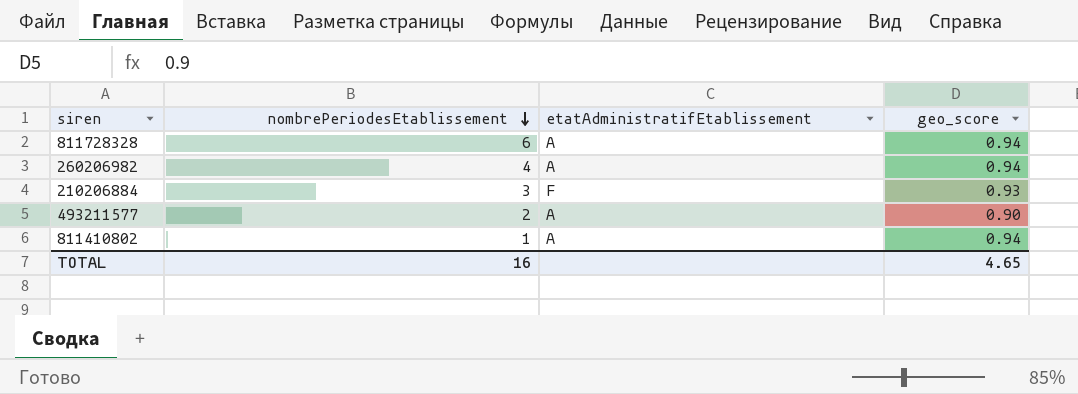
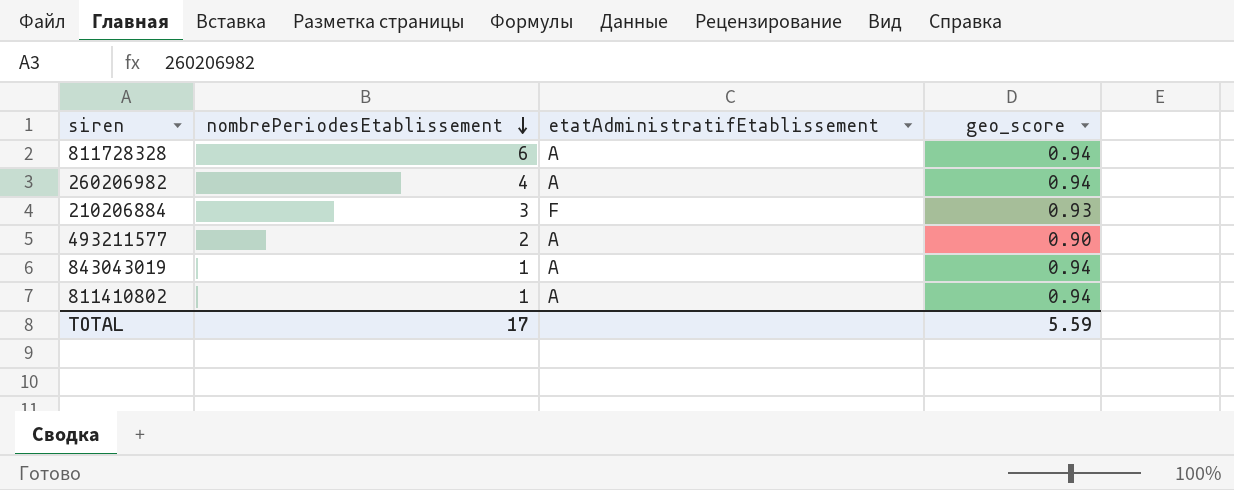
row 843043019: none -> 1 | A | 0.94
TOTAL | nombrePeriodesEtablissement: 16 -> 17
TOTAL | geo_score: 4.65 -> 5.59

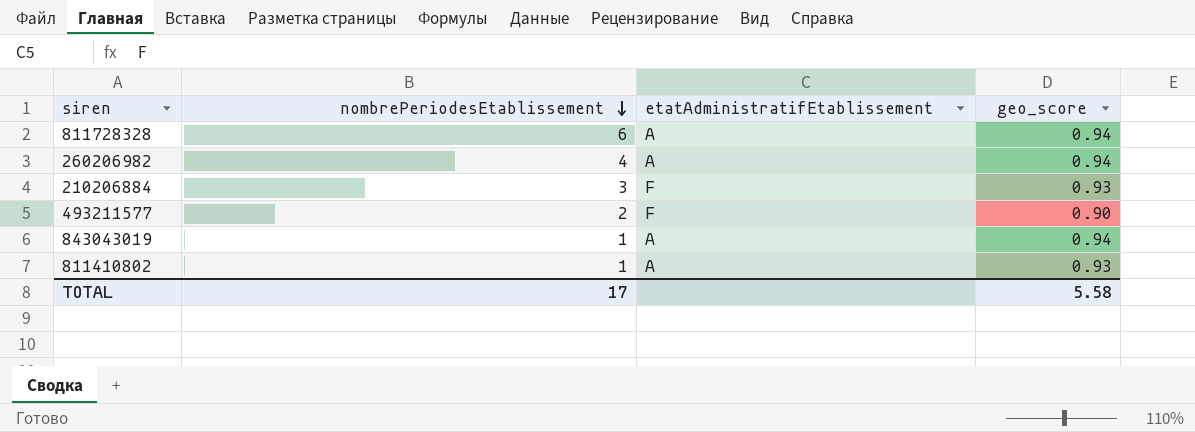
493211577 | etatAdministratifEtablissement: A -> F
811410802 | geo_score: 0.94 -> 0.93
TOTAL | geo_score: 5.59 -> 5.58

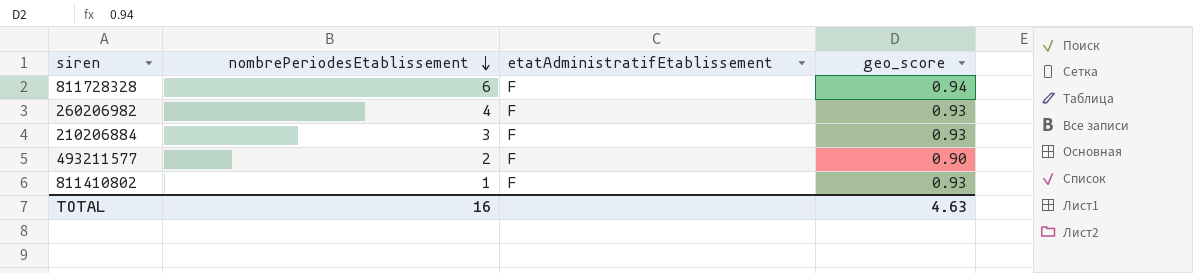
row 843043019: 1 | A | 0.94 -> none
811728328 | etatAdministratifEtablissement: A -> F
260206982 | etatAdministratifEtablissement: A -> F
260206982 | geo_score: 0.94 -> 0.93
811410802 | etatAdministratifEtablissement: A -> F
TOTAL | nombrePeriodesEtablissement: 17 -> 16
TOTAL | geo_score: 5.58 -> 4.63

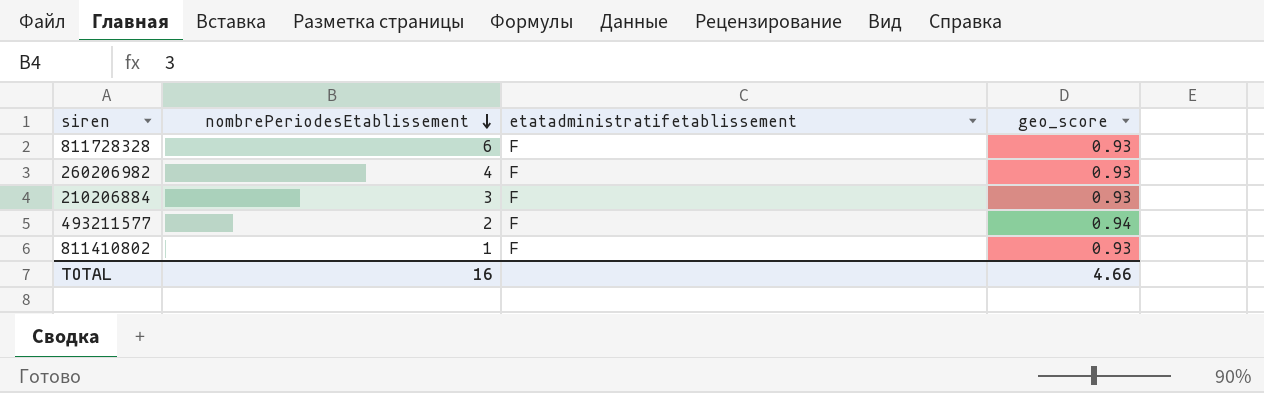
column name: etatAdministratifEtablissement -> etatadministratifetablissement
811728328 | geo_score: 0.94 -> 0.93
493211577 | geo_score: 0.90 -> 0.94
TOTAL | geo_score: 4.63 -> 4.66

